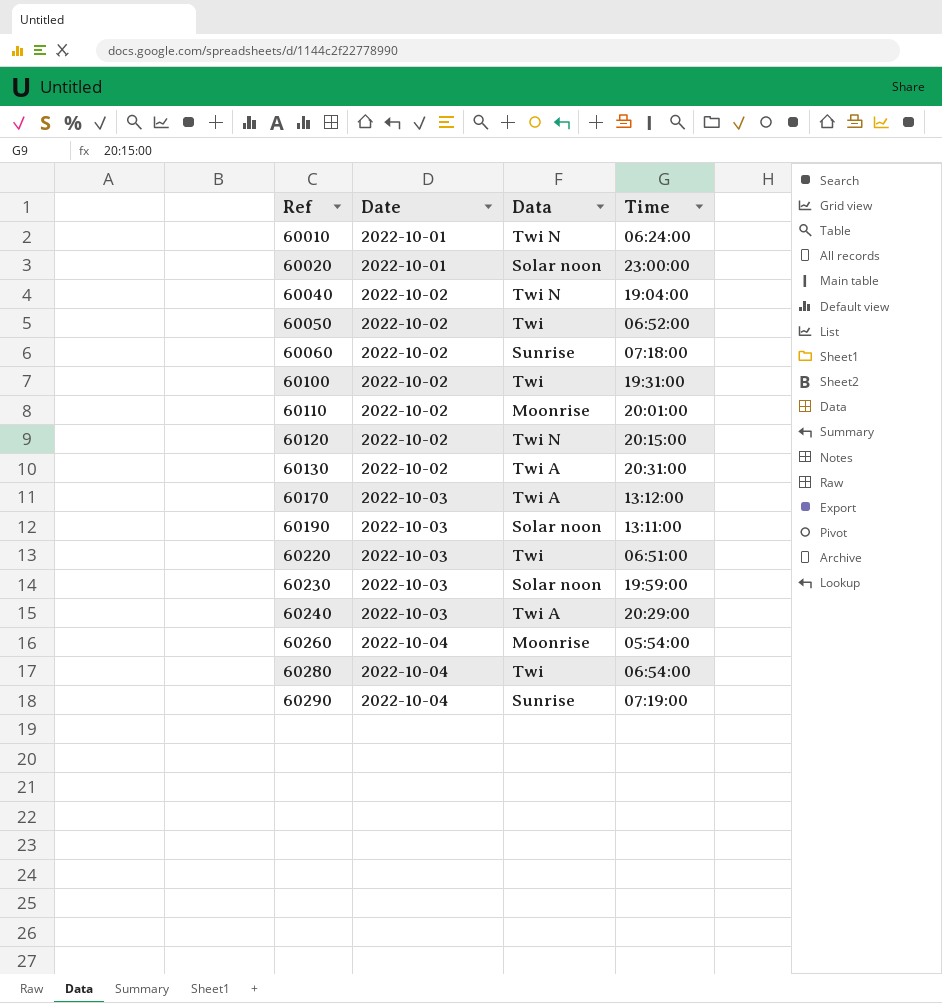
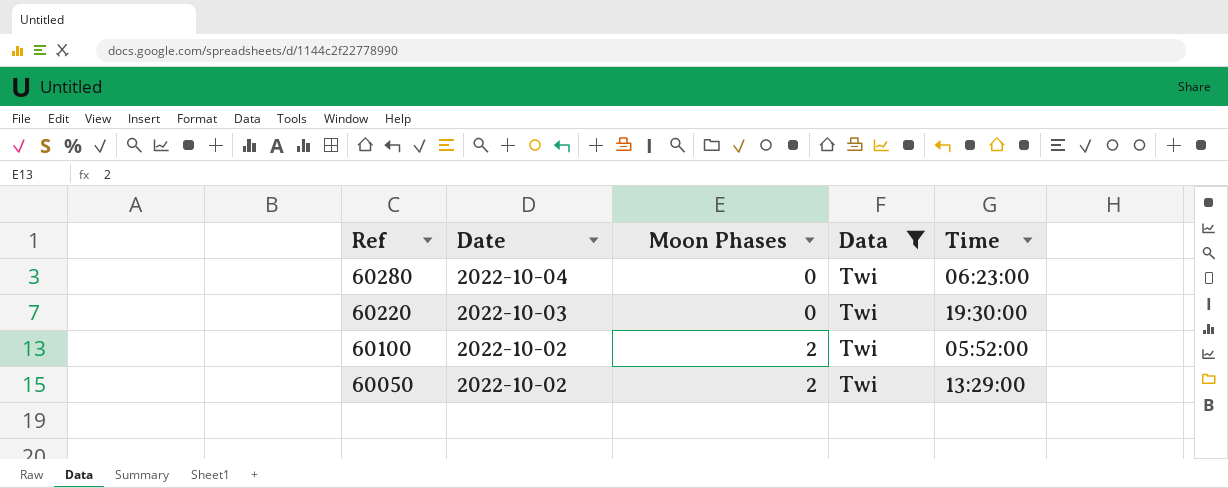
filter: none -> Data = Twi
row order: Ref ascending -> Ref descending
column Moon Phases | position: none -> 3
60280 | Time: 06:54:00 -> 06:23:00
60220 | Time: 06:51:00 -> 19:30:00
60100 | Time: 19:31:00 -> 05:52:00
60050 | Time: 06:52:00 -> 13:29:00

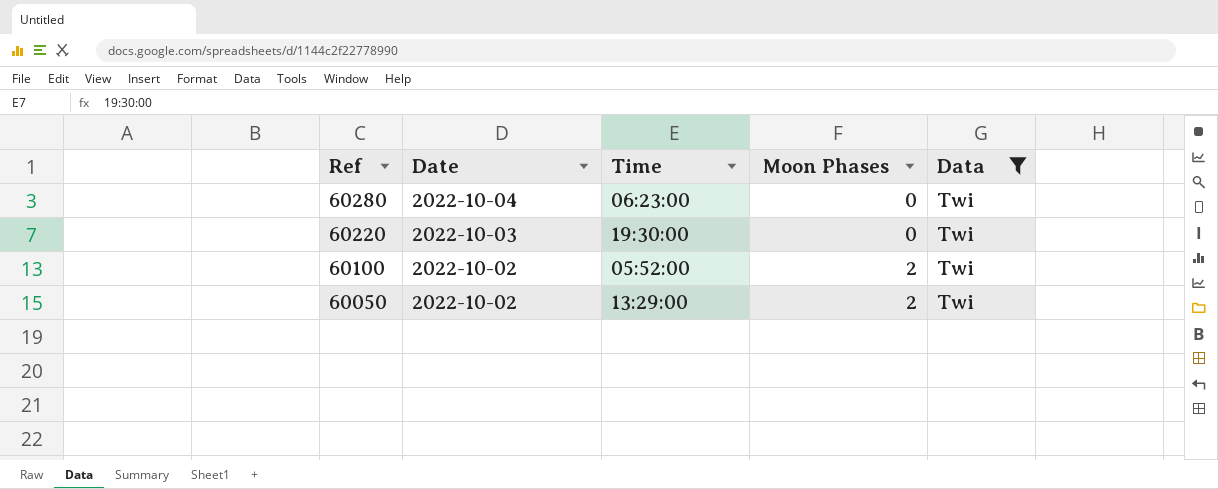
column Time | position: 5 -> 3

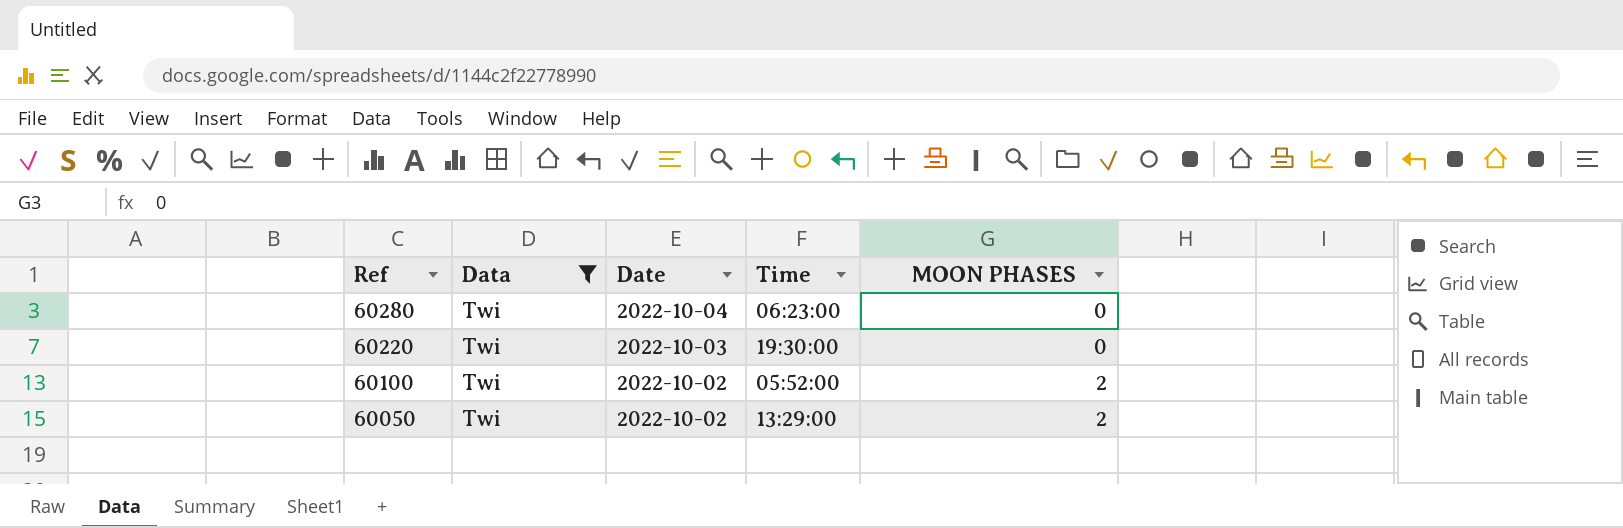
column Data | position: 5 -> 2
column name: Moon Phases -> MOON PHASES

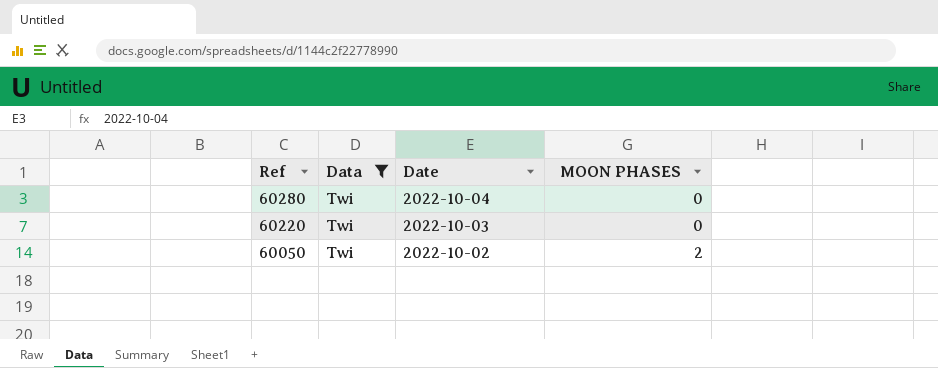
column Time | position: 4 -> none
row 60100: Twi | 2022-10-02 | 05:52:00 | 2 -> none

